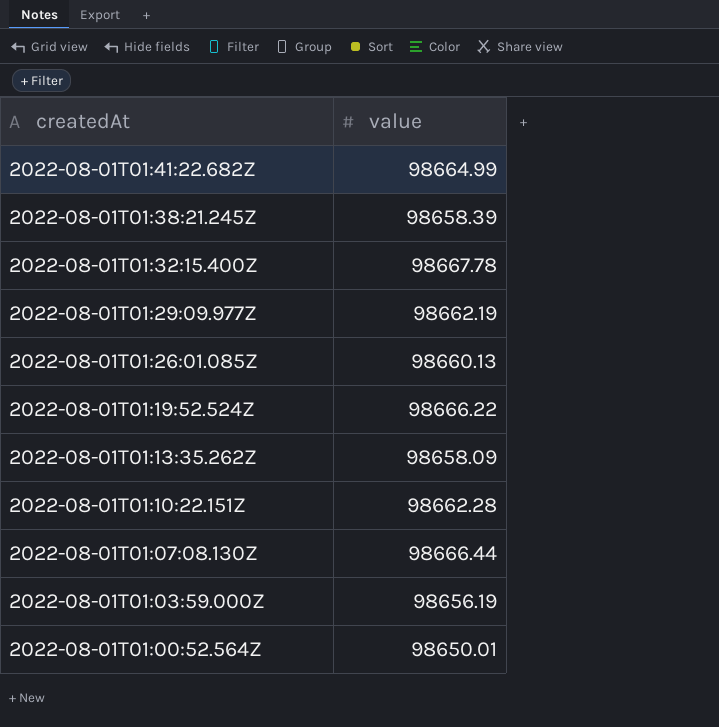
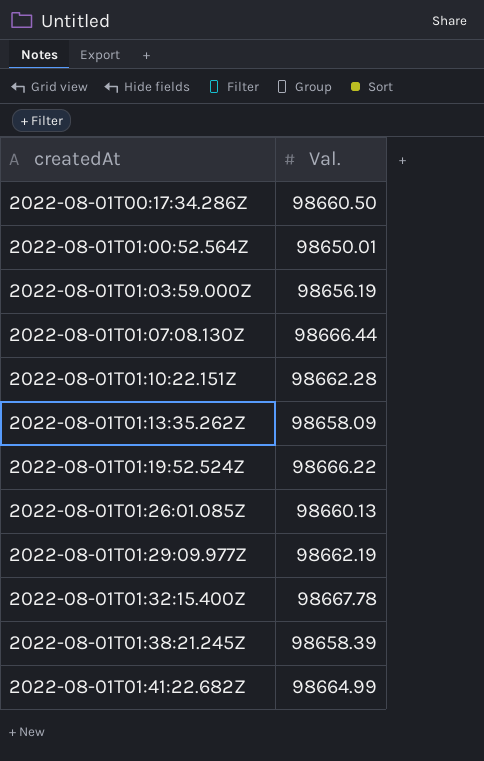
row order: createdAt descending -> createdAt ascending
column name: value -> Val.
row 2022-08-01T00:17:34.286Z: none -> 98660.50

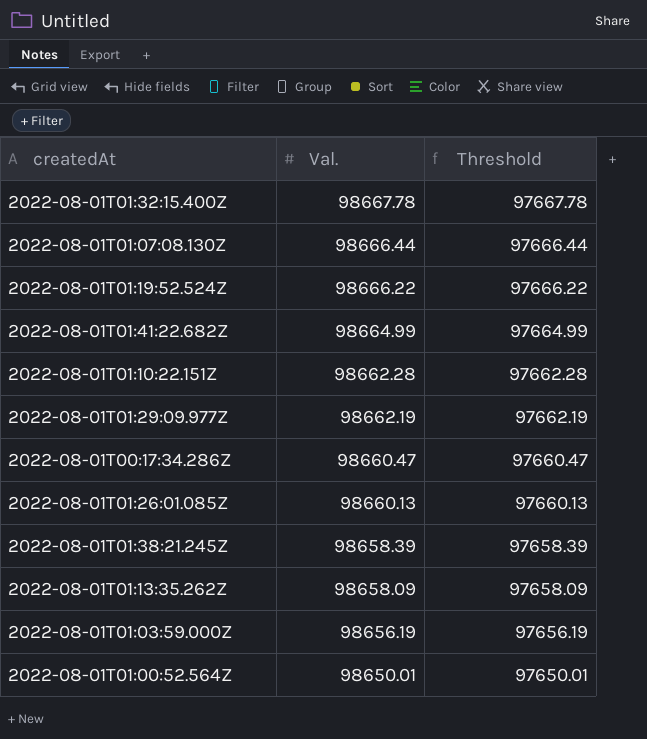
row order: createdAt ascending -> Val. descending
column Threshold | formula: none -> [Val.] - 1000
2022-08-01T00:17:34.286Z | Val.: 98660.50 -> 98660.47

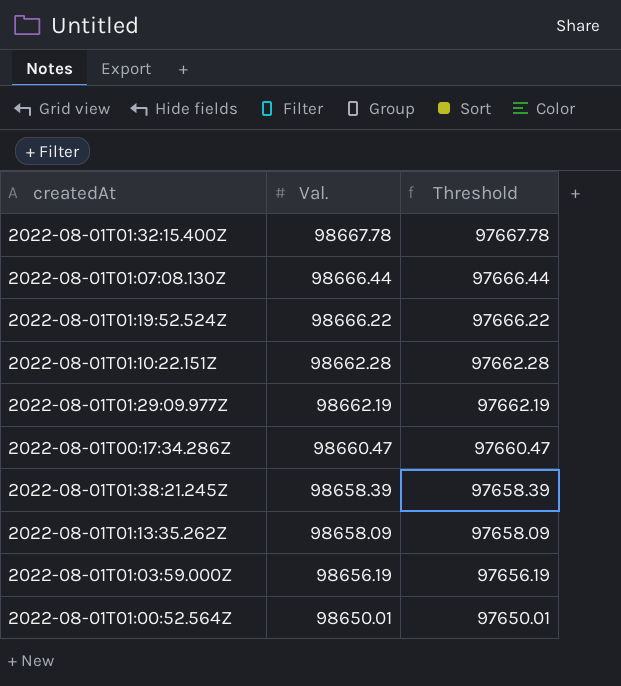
row 2022-08-01T01:41:22.682Z: 98664.99 | 97664.99 -> none
row 2022-08-01T01:26:01.085Z: 98660.13 | 97660.13 -> none

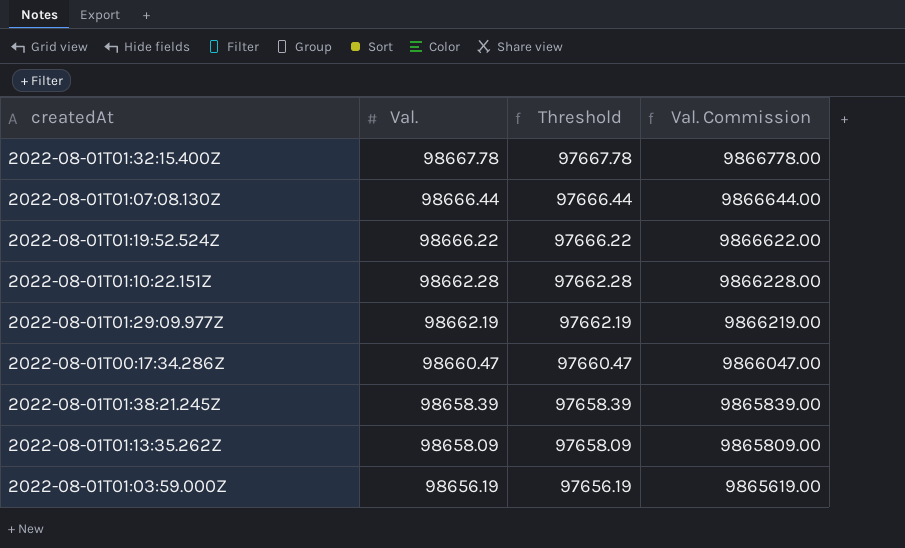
column Val. Commission | formula: none -> [Val.] * 100
row 2022-08-01T01:00:52.564Z: 98650.01 | 97650.01 -> none

